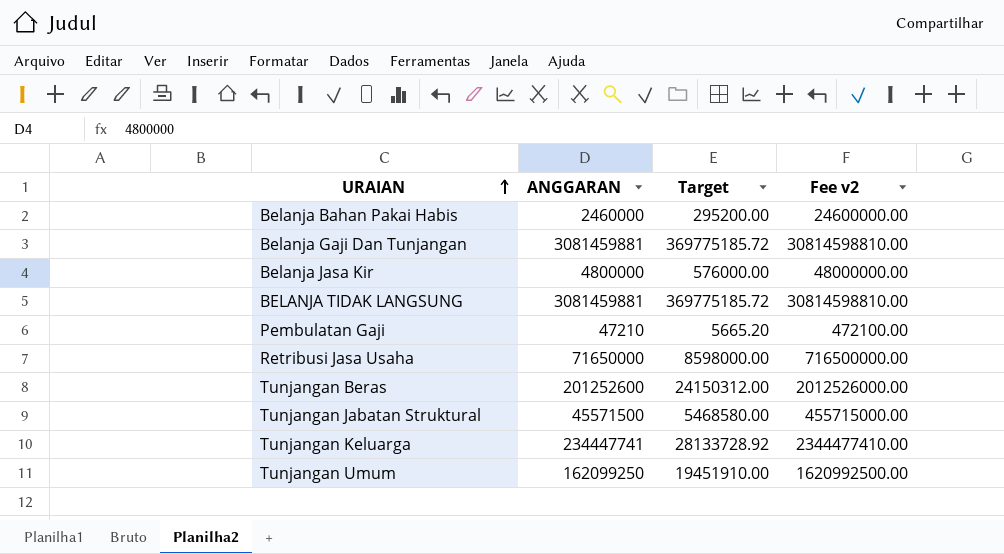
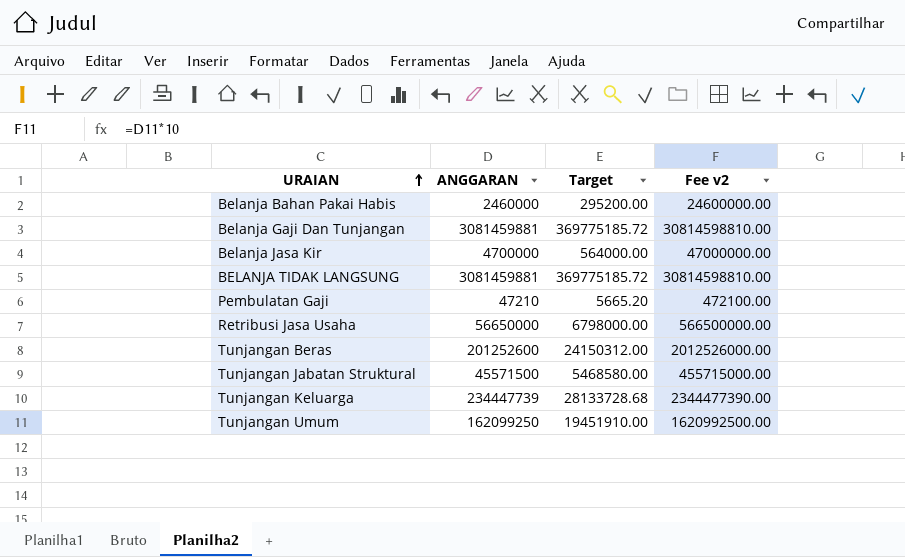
Belanja Jasa Kir | ANGGARAN: 4800000 -> 4700000
Belanja Jasa Kir | Target: 576000.00 -> 564000.00
Belanja Jasa Kir | Fee v2: 48000000.00 -> 47000000.00
Retribusi Jasa Usaha | ANGGARAN: 71650000 -> 56650000
Retribusi Jasa Usaha | Target: 8598000.00 -> 6798000.00
Retribusi Jasa Usaha | Fee v2: 716500000.00 -> 566500000.00
Tunjangan Keluarga | ANGGARAN: 234447741 -> 234447739
Tunjangan Keluarga | Target: 28133728.92 -> 28133728.68
Tunjangan Keluarga | Fee v2: 2344477410.00 -> 2344477390.00

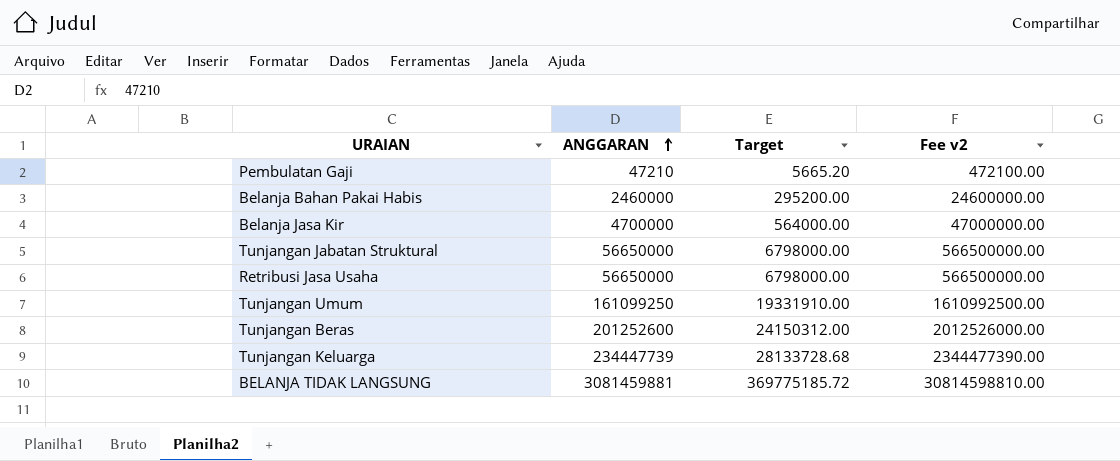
row order: URAIAN ascending -> ANGGARAN ascending
row Belanja Gaji Dan Tunjangan: 3081459881 | 369775185.72 | 30814598810.00 -> none
Tunjangan Jabatan Struktural | ANGGARAN: 45571500 -> 56650000
Tunjangan Jabatan Struktural | Target: 5468580.00 -> 6798000.00
Tunjangan Jabatan Struktural | Fee v2: 455715000.00 -> 566500000.00
Tunjangan Umum | ANGGARAN: 162099250 -> 161099250
Tunjangan Umum | Target: 19451910.00 -> 19331910.00
Tunjangan Umum | Fee v2: 1620992500.00 -> 1610992500.00

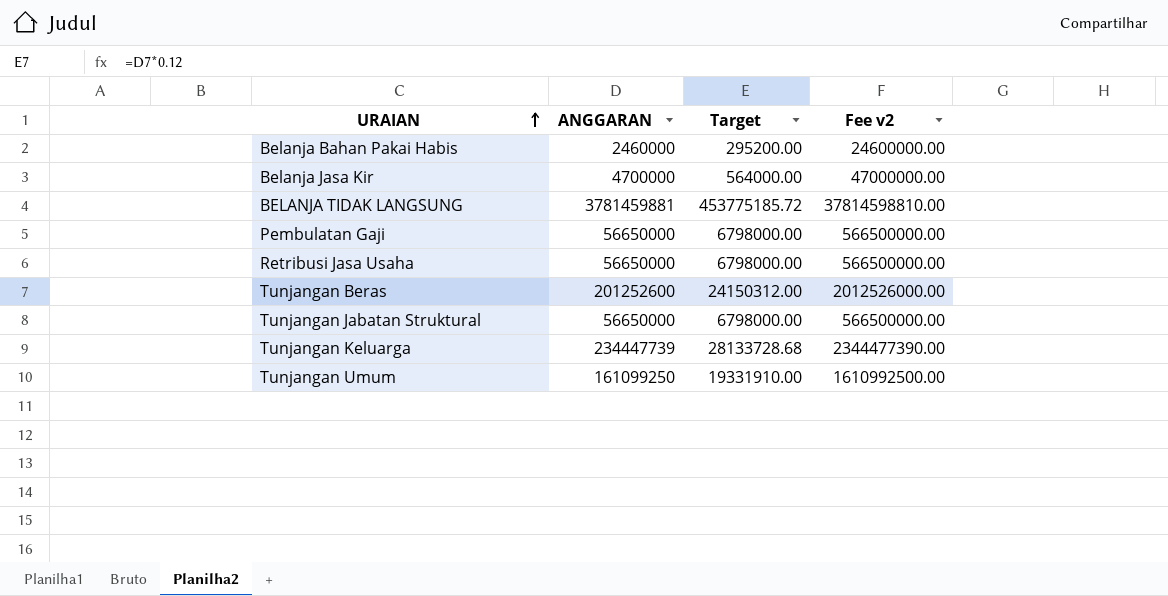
row order: ANGGARAN ascending -> URAIAN ascending
BELANJA TIDAK LANGSUNG | ANGGARAN: 3081459881 -> 3781459881
BELANJA TIDAK LANGSUNG | Target: 369775185.72 -> 453775185.72
BELANJA TIDAK LANGSUNG | Fee v2: 30814598810.00 -> 37814598810.00
Pembulatan Gaji | ANGGARAN: 47210 -> 56650000
Pembulatan Gaji | Target: 5665.20 -> 6798000.00
Pembulatan Gaji | Fee v2: 472100.00 -> 566500000.00

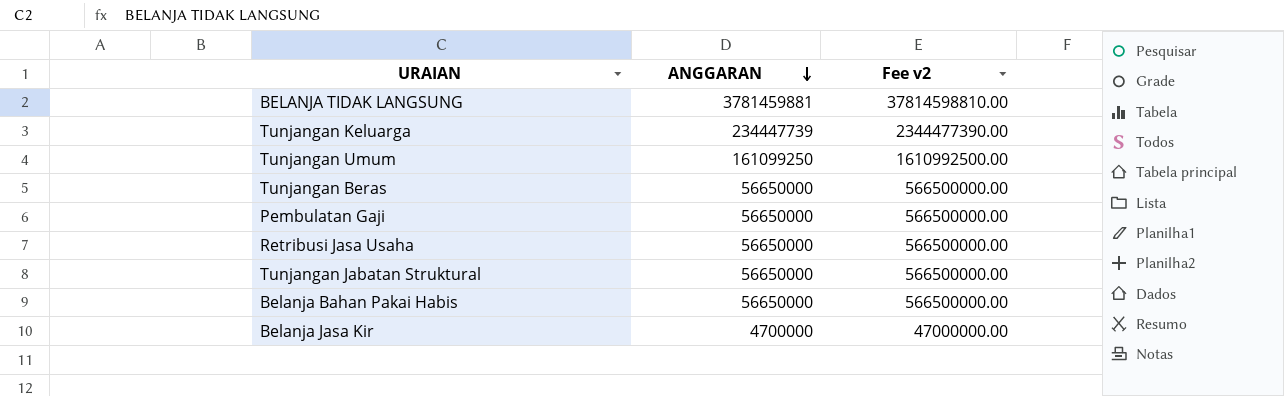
row order: URAIAN ascending -> ANGGARAN descending
column Target | formula: [ANGGARAN] * 0.12 -> none
Tunjangan Beras | ANGGARAN: 201252600 -> 56650000
Tunjangan Beras | Fee v2: 2012526000.00 -> 566500000.00
Belanja Bahan Pakai Habis | ANGGARAN: 2460000 -> 56650000
Belanja Bahan Pakai Habis | Fee v2: 24600000.00 -> 566500000.00

